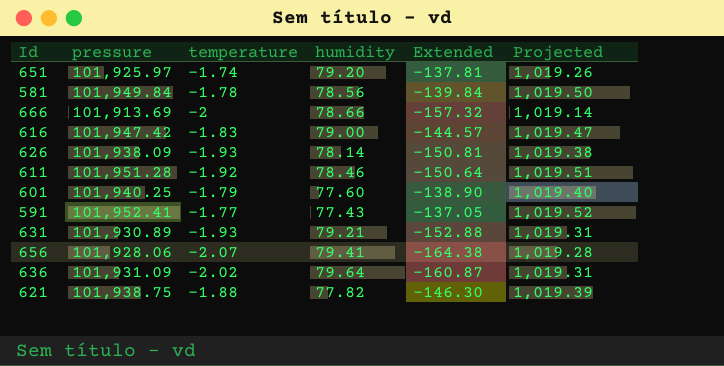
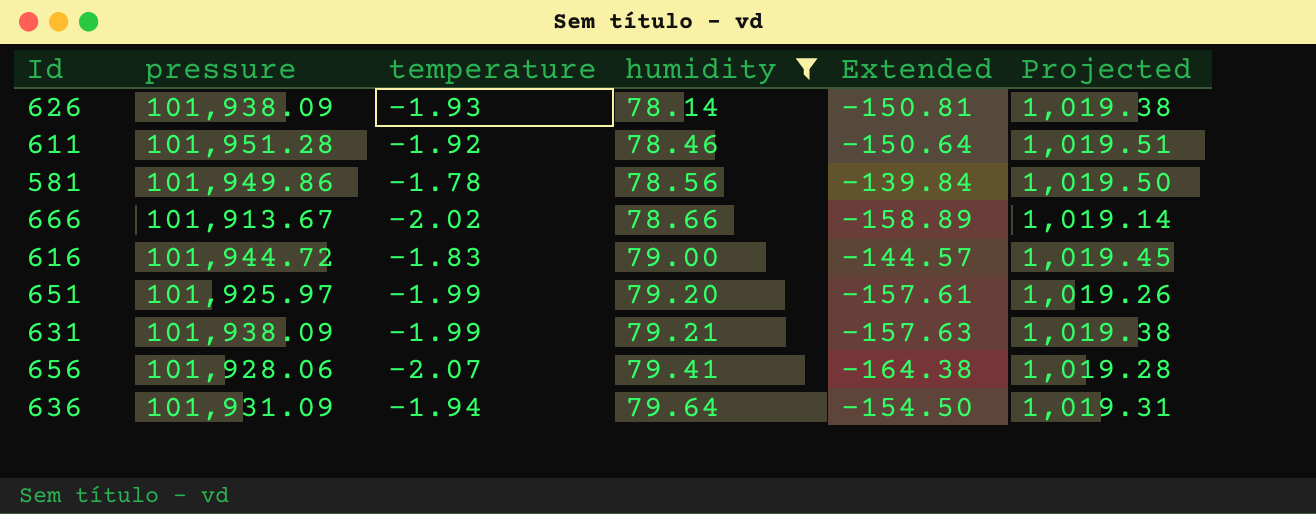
filter: none -> humidity >= 78.14
row order: none -> humidity ascending
581 | pressure: 101,949.84 -> 101,949.86
666 | pressure: 101,913.69 -> 101,913.67
666 | temperature: -2 -> -2.02
666 | Extended: -157.32 -> -158.89
616 | pressure: 101,947.42 -> 101,944.72
616 | Projected: 1,019.47 -> 1,019.45
651 | temperature: -1.74 -> -1.99
651 | Extended: -137.81 -> -157.61
631 | pressure: 101,930.89 -> 101,938.09
631 | temperature: -1.93 -> -1.99
631 | Extended: -152.88 -> -157.63
631 | Projected: 1,019.31 -> 1,019.38
636 | temperature: -2.02 -> -1.94
636 | Extended: -160.87 -> -154.50

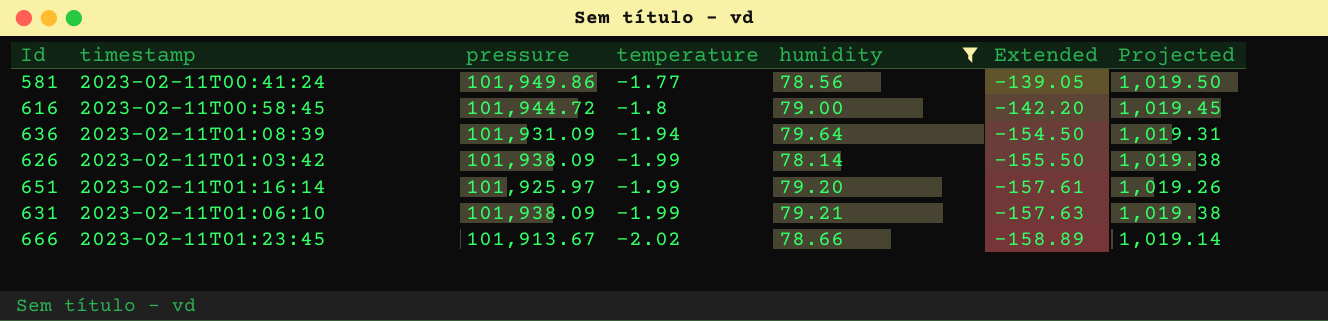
row order: humidity ascending -> temperature descending
column timestamp | position: none -> 2
row 611: 101,951.28 | -1.92 | 78.46 | -150.64 | 1,019.51 -> none
row 656: 101,928.06 | -2.07 | 79.41 | -164.38 | 1,019.28 -> none
581 | temperature: -1.78 -> -1.77
581 | Extended: -139.84 -> -139.05
616 | temperature: -1.83 -> -1.8
616 | Extended: -144.57 -> -142.20
626 | temperature: -1.93 -> -1.99
626 | Extended: -150.81 -> -155.50

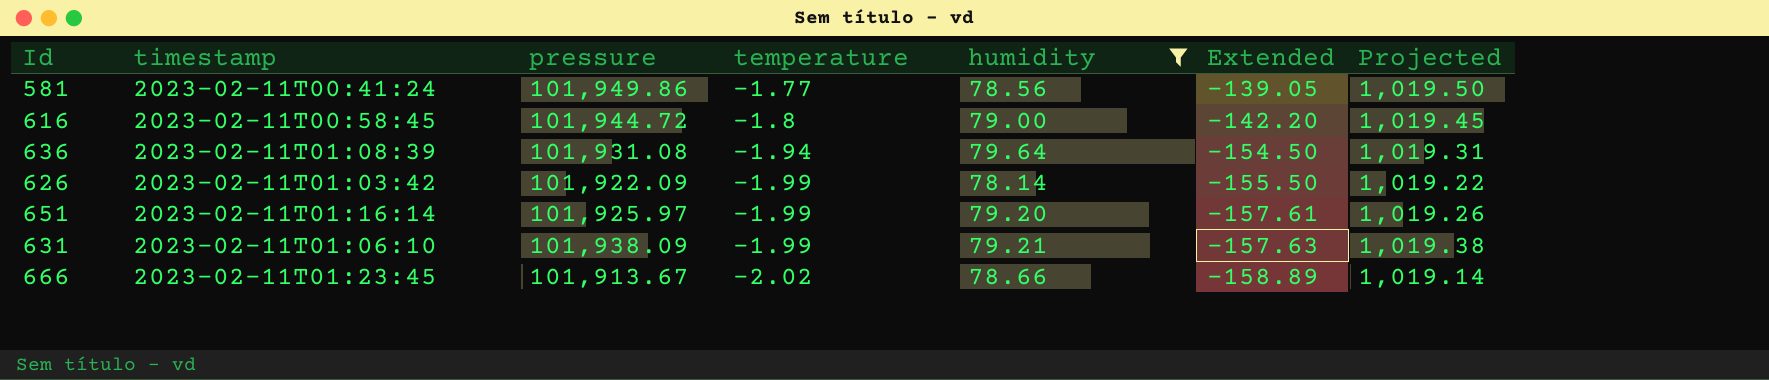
636 | pressure: 101,931.09 -> 101,931.08
626 | pressure: 101,938.09 -> 101,922.09
626 | Projected: 1,019.38 -> 1,019.22

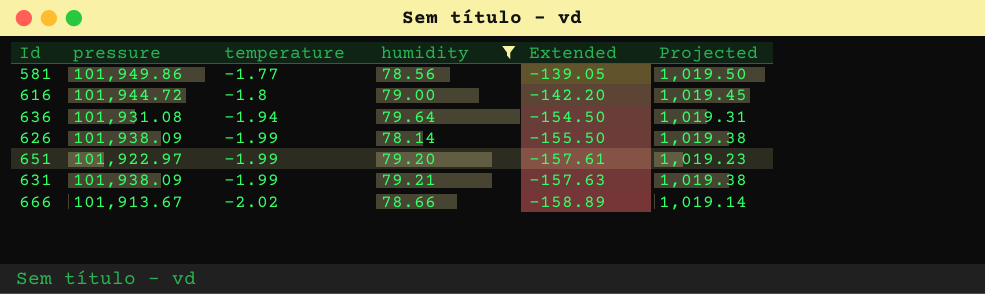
column timestamp | position: 2 -> none
626 | pressure: 101,922.09 -> 101,938.09
626 | Projected: 1,019.22 -> 1,019.38
651 | pressure: 101,925.97 -> 101,922.97
651 | Projected: 1,019.26 -> 1,019.23

